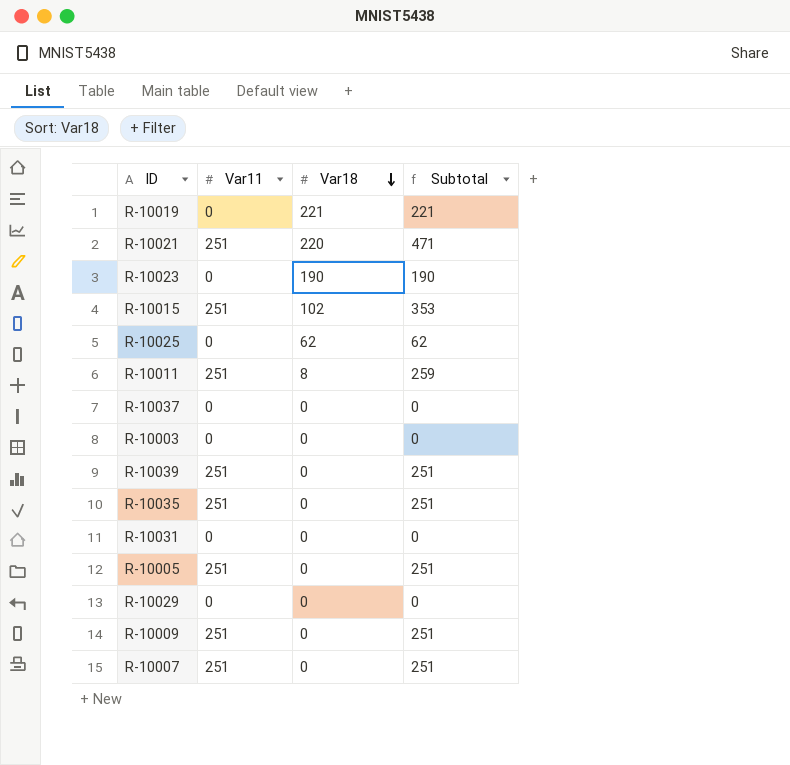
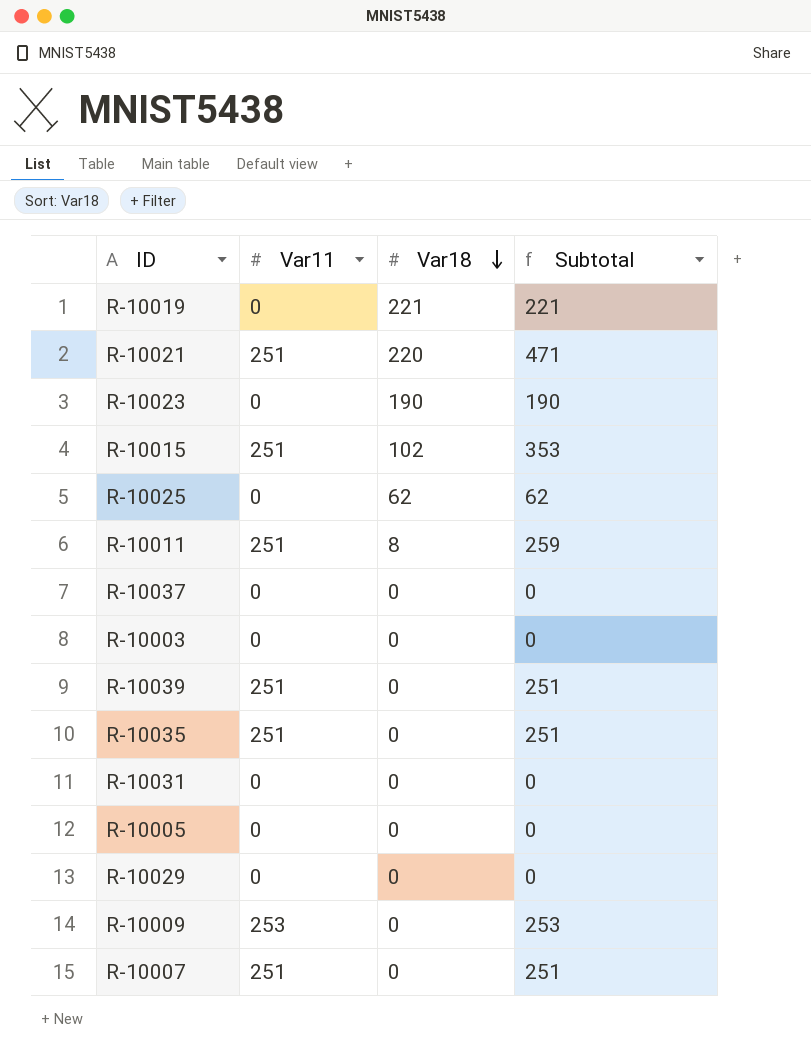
R-10005 | Var11: 251 -> 0
R-10005 | Subtotal: 251 -> 0
R-10009 | Var11: 251 -> 253
R-10009 | Subtotal: 251 -> 253

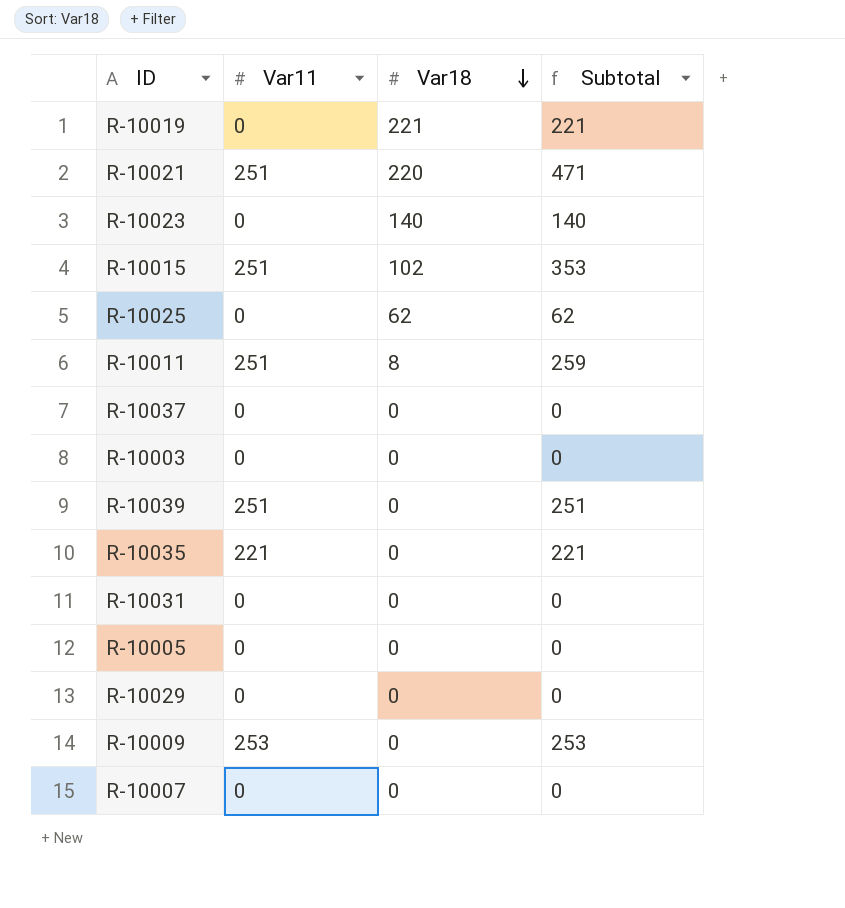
R-10023 | Var18: 190 -> 140
R-10023 | Subtotal: 190 -> 140
R-10035 | Var11: 251 -> 221
R-10035 | Subtotal: 251 -> 221
R-10007 | Var11: 251 -> 0
R-10007 | Subtotal: 251 -> 0

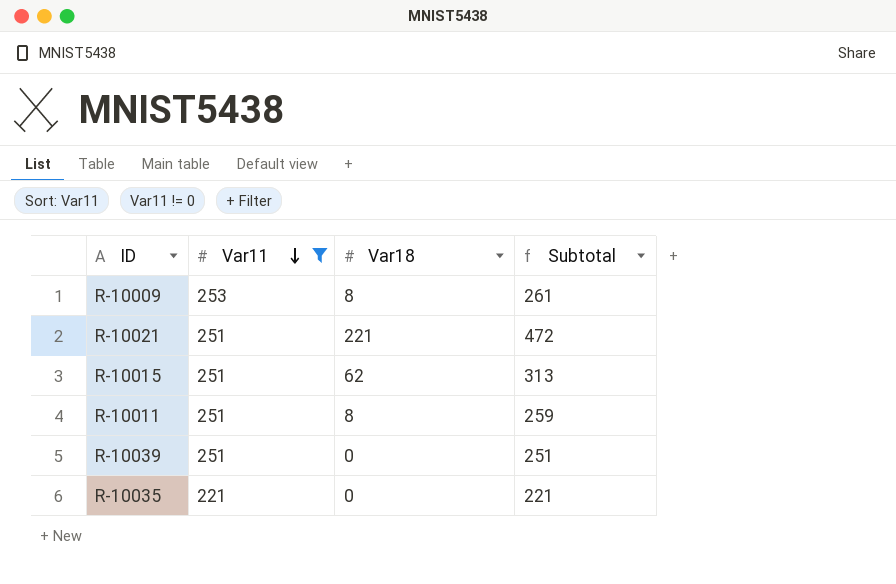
filter: none -> Var11 != 0
row order: Var18 descending -> Var11 descending
R-10009 | Var18: 0 -> 8
R-10009 | Subtotal: 253 -> 261
R-10021 | Var18: 220 -> 221
R-10021 | Subtotal: 471 -> 472
R-10015 | Var18: 102 -> 62
R-10015 | Subtotal: 353 -> 313

